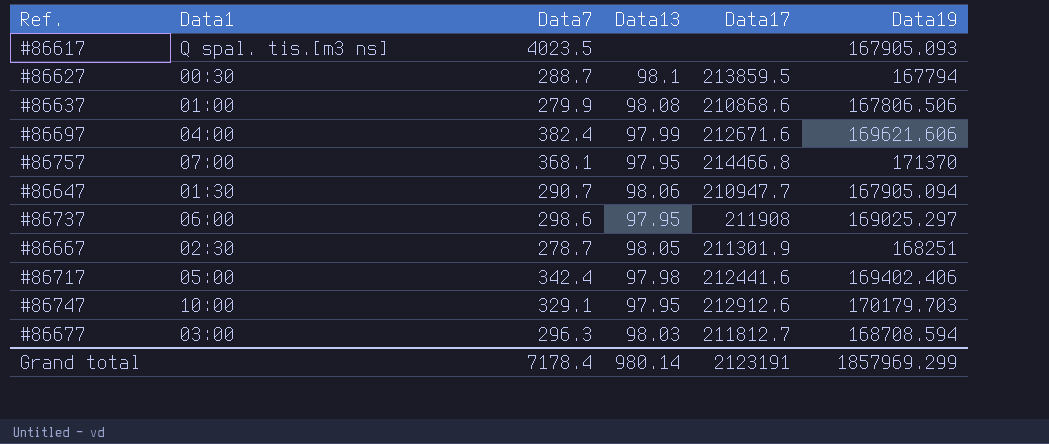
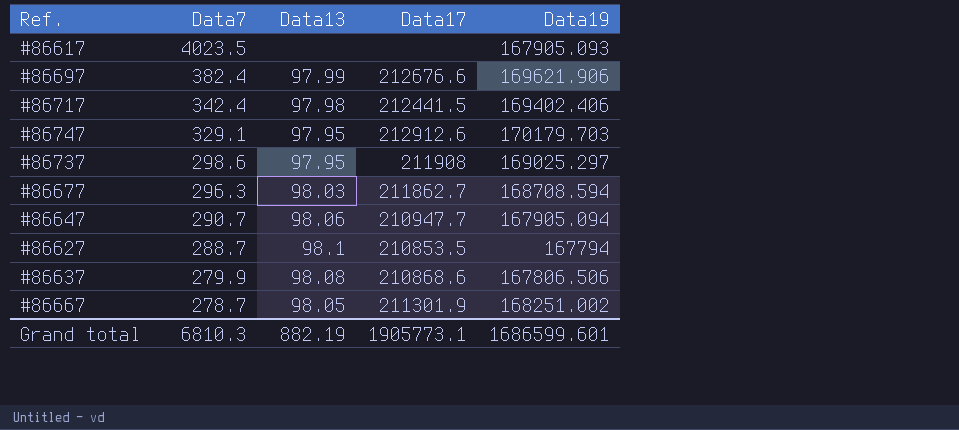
row order: none -> Data7 descending
column Data1 | position: 2 -> none
row #86757: 07:00 | 368.1 | 97.95 | 214466.8 | 171370 -> none
#86697 | Data17: 212671.6 -> 212676.6
#86697 | Data19: 169621.606 -> 169621.906
#86717 | Data17: 212441.6 -> 212441.5
#86677 | Data17: 211812.7 -> 211862.7
#86627 | Data17: 213859.5 -> 210853.5
#86667 | Data19: 168251 -> 168251.002
Grand total | Data7: 7178.4 -> 6810.3
Grand total | Data13: 980.14 -> 882.19
Grand total | Data17: 2123191 -> 1905773.1
Grand total | Data19: 1857969.299 -> 1686599.601

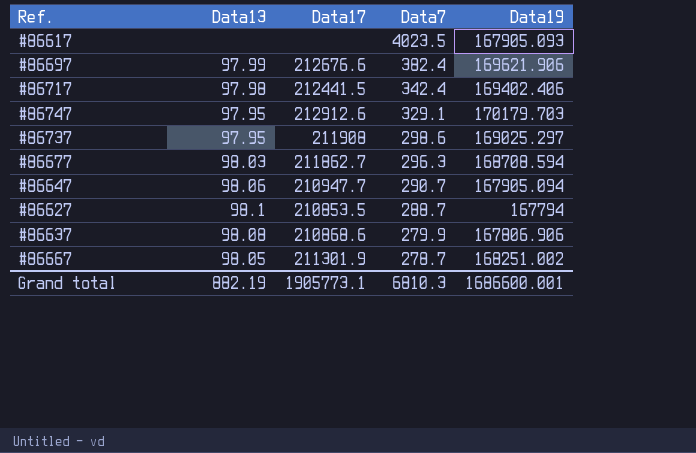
column Data7 | position: 2 -> 4
#86637 | Data19: 167806.506 -> 167806.906
Grand total | Data19: 1686599.601 -> 1686600.001

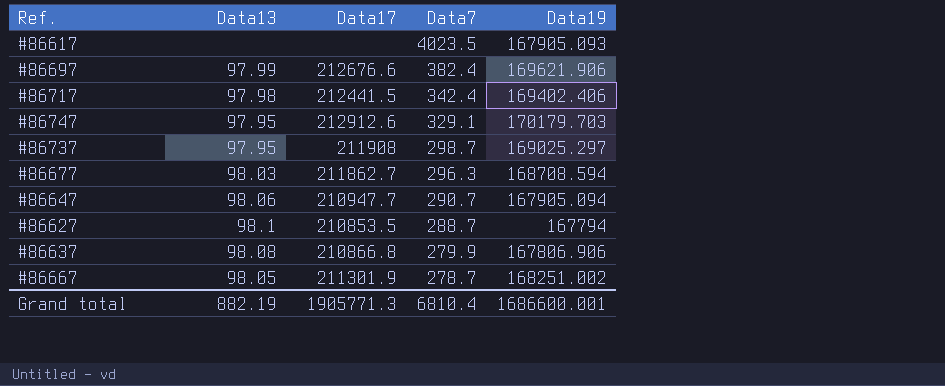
#86737 | Data7: 298.6 -> 298.7
#86637 | Data17: 210868.6 -> 210866.8
Grand total | Data17: 1905773.1 -> 1905771.3
Grand total | Data7: 6810.3 -> 6810.4

